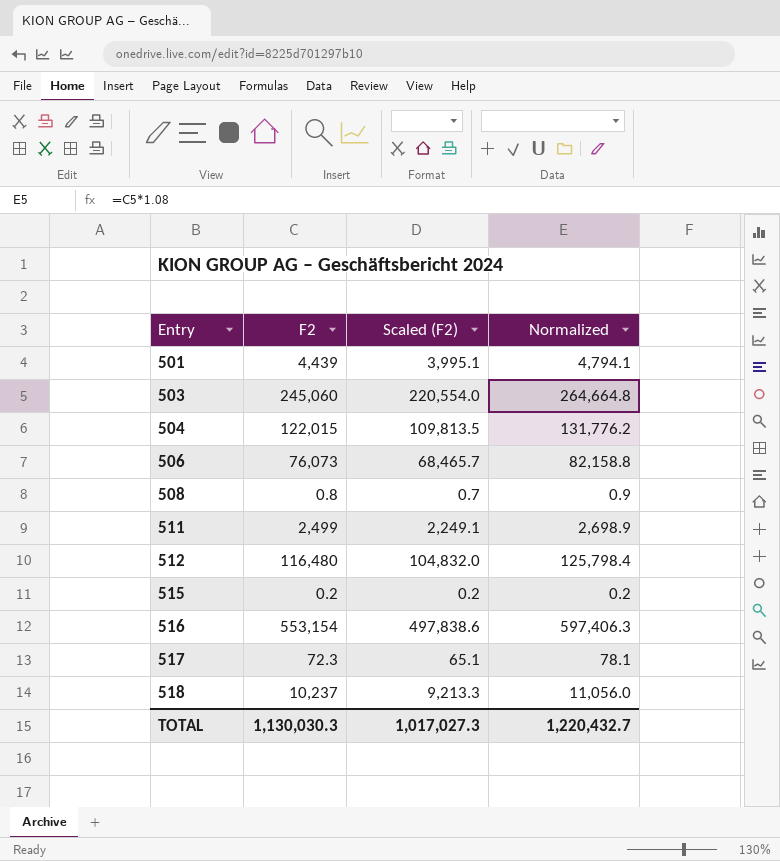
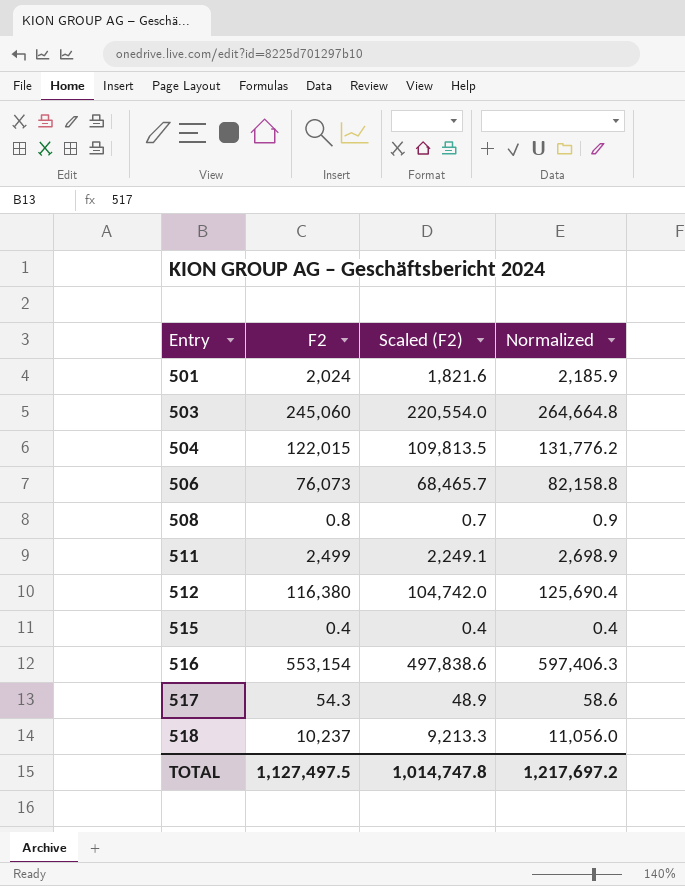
501 | F2: 4,439 -> 2,024
501 | Scaled (F2): 3,995.1 -> 1,821.6
501 | Normalized: 4,794.1 -> 2,185.9
512 | F2: 116,480 -> 116,380
512 | Scaled (F2): 104,832.0 -> 104,742.0
512 | Normalized: 125,798.4 -> 125,690.4
515 | F2: 0.2 -> 0.4
515 | Scaled (F2): 0.2 -> 0.4
515 | Normalized: 0.2 -> 0.4
517 | F2: 72.3 -> 54.3
517 | Scaled (F2): 65.1 -> 48.9
517 | Normalized: 78.1 -> 58.6
TOTAL | F2: 1,130,030.3 -> 1,127,497.5
TOTAL | Scaled (F2): 1,017,027.3 -> 1,014,747.8
TOTAL | Normalized: 1,220,432.7 -> 1,217,697.2

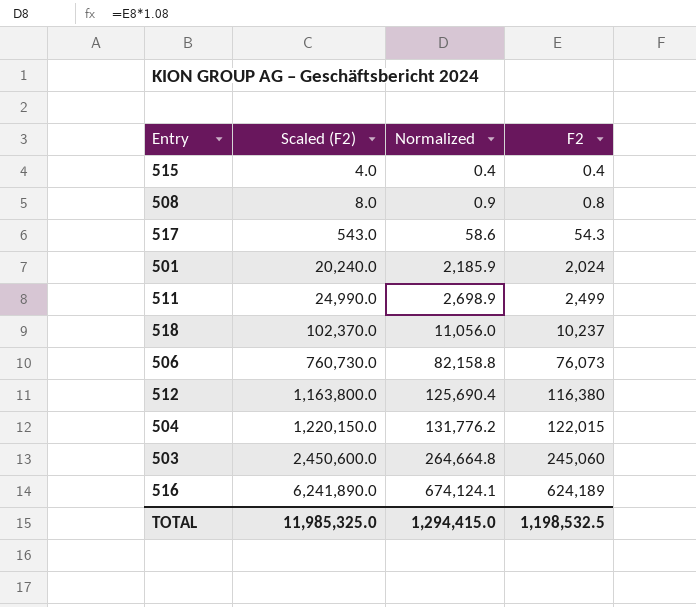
row order: Entry ascending -> Scaled (F2) ascending
column Scaled (F2) | formula: [F2] * 0.9 -> [F2] * 10
column F2 | position: 2 -> 4
516 | Normalized: 597,406.3 -> 674,124.1
516 | F2: 553,154 -> 624,189
TOTAL | Scaled (F2): 1,014,747.8 -> 11,985,325.0
TOTAL | Normalized: 1,217,697.2 -> 1,294,415.0
TOTAL | F2: 1,127,497.5 -> 1,198,532.5

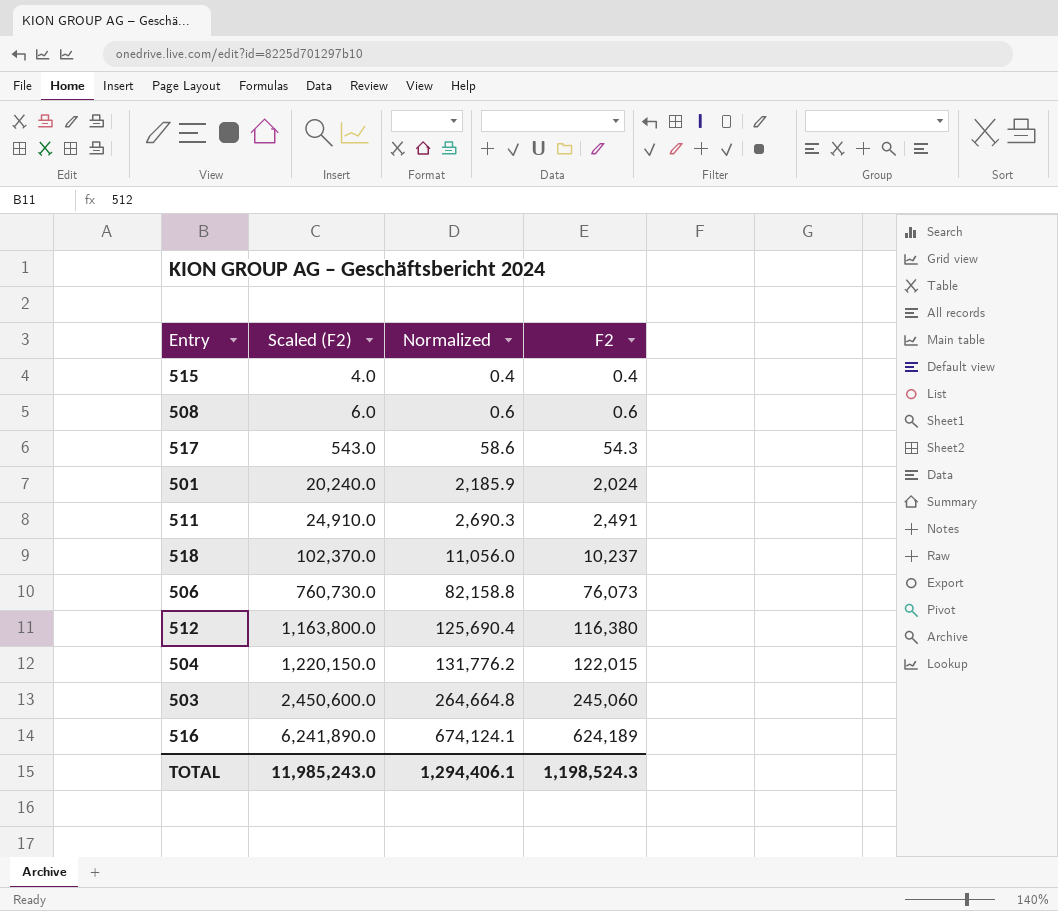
508 | Scaled (F2): 8.0 -> 6.0
508 | Normalized: 0.9 -> 0.6
508 | F2: 0.8 -> 0.6
511 | Scaled (F2): 24,990.0 -> 24,910.0
511 | Normalized: 2,698.9 -> 2,690.3
511 | F2: 2,499 -> 2,491
TOTAL | Scaled (F2): 11,985,325.0 -> 11,985,243.0
TOTAL | Normalized: 1,294,415.0 -> 1,294,406.1
TOTAL | F2: 1,198,532.5 -> 1,198,524.3

